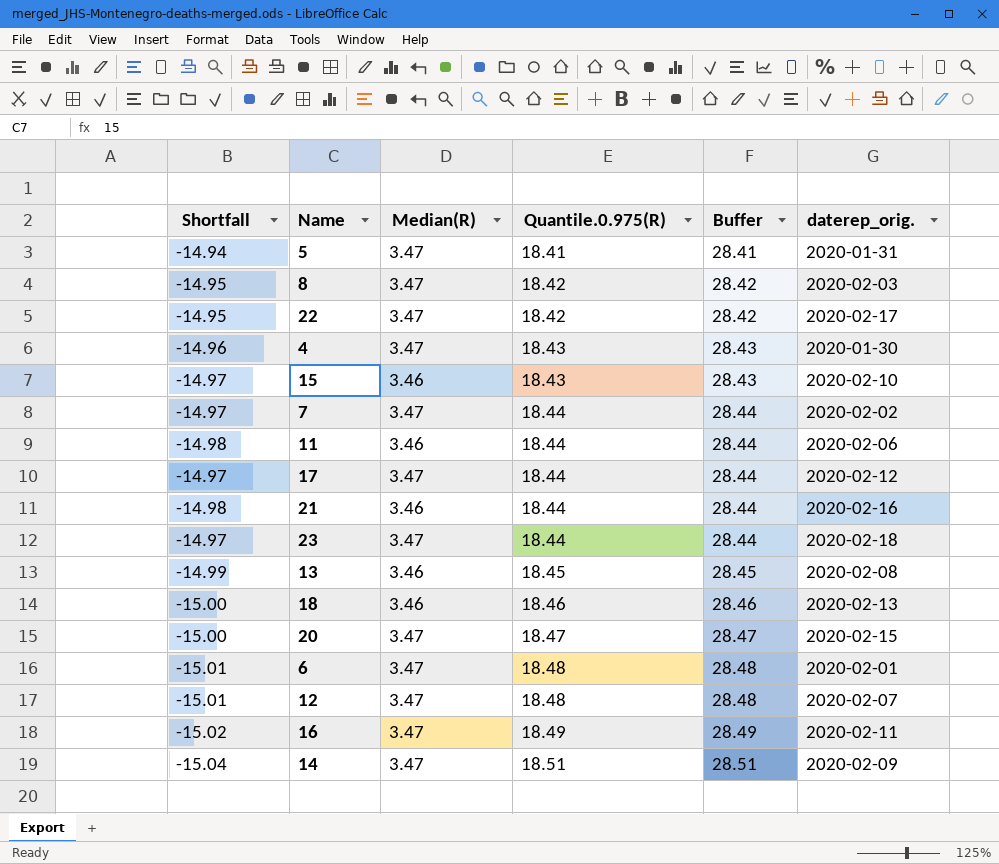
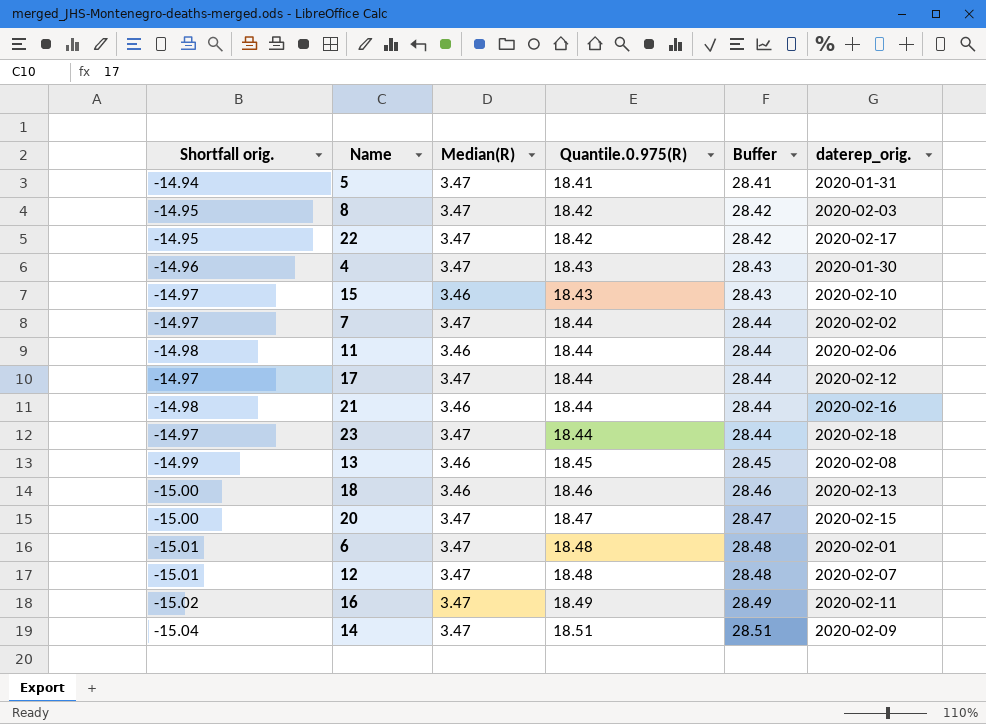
column name: Shortfall -> Shortfall orig.

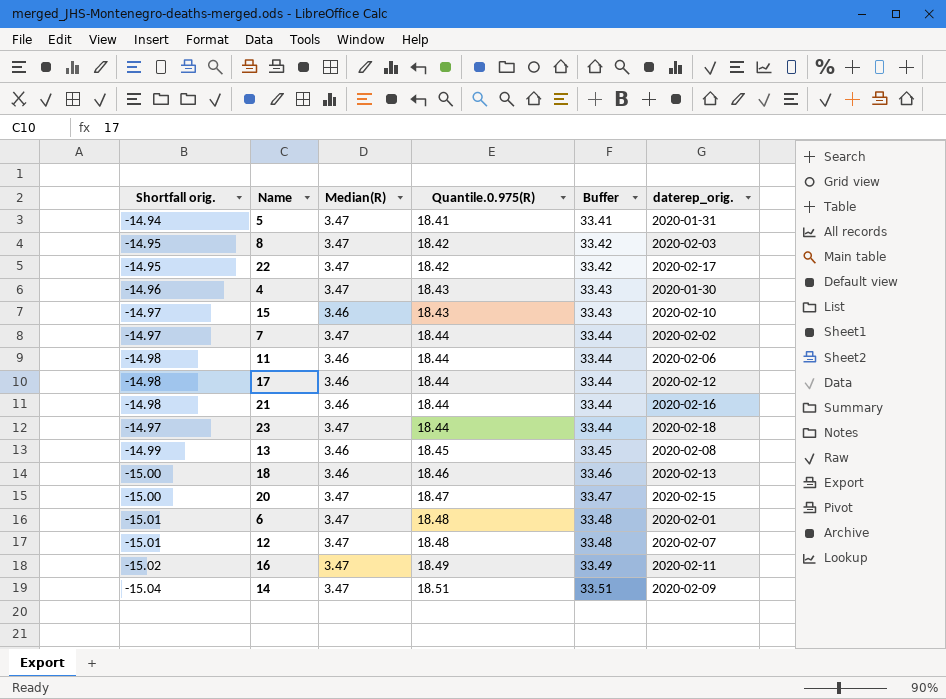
column Buffer | formula: [Quantile.0.975(R)] + 10 -> [Quantile.0.975(R)] + 15
17 | Shortfall orig.: -14.97 -> -14.98
17 | Median(R): 3.47 -> 3.46

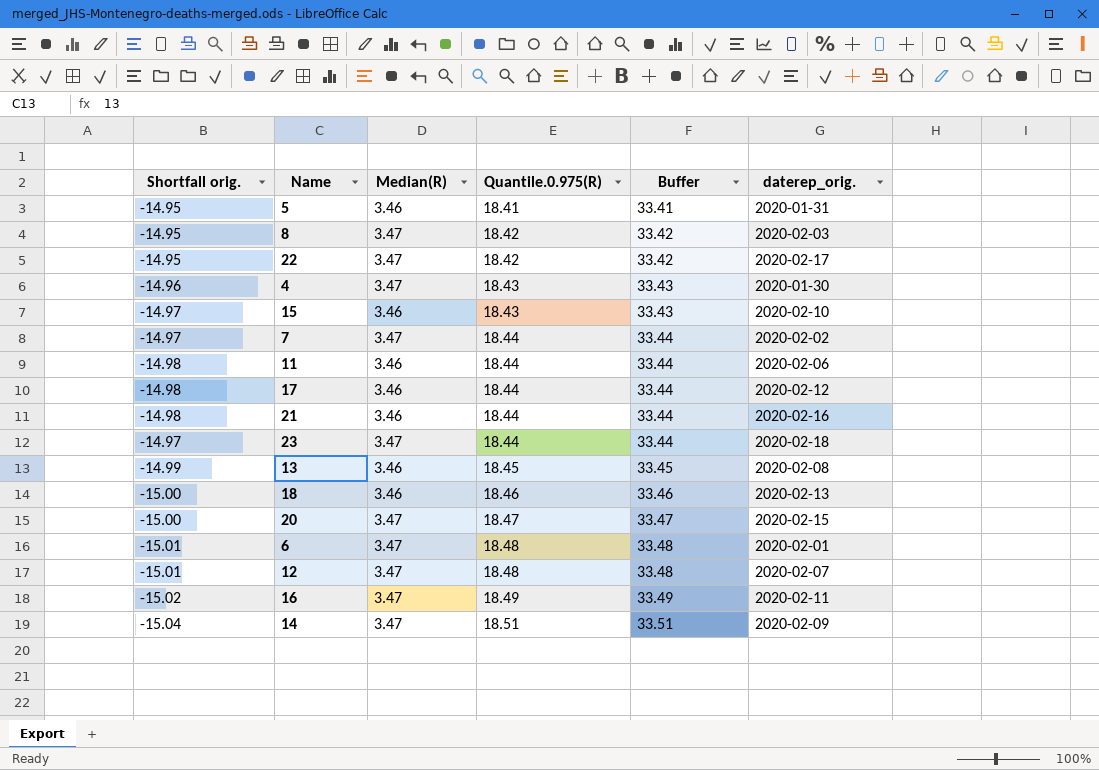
5 | Shortfall orig.: -14.94 -> -14.95
5 | Median(R): 3.47 -> 3.46

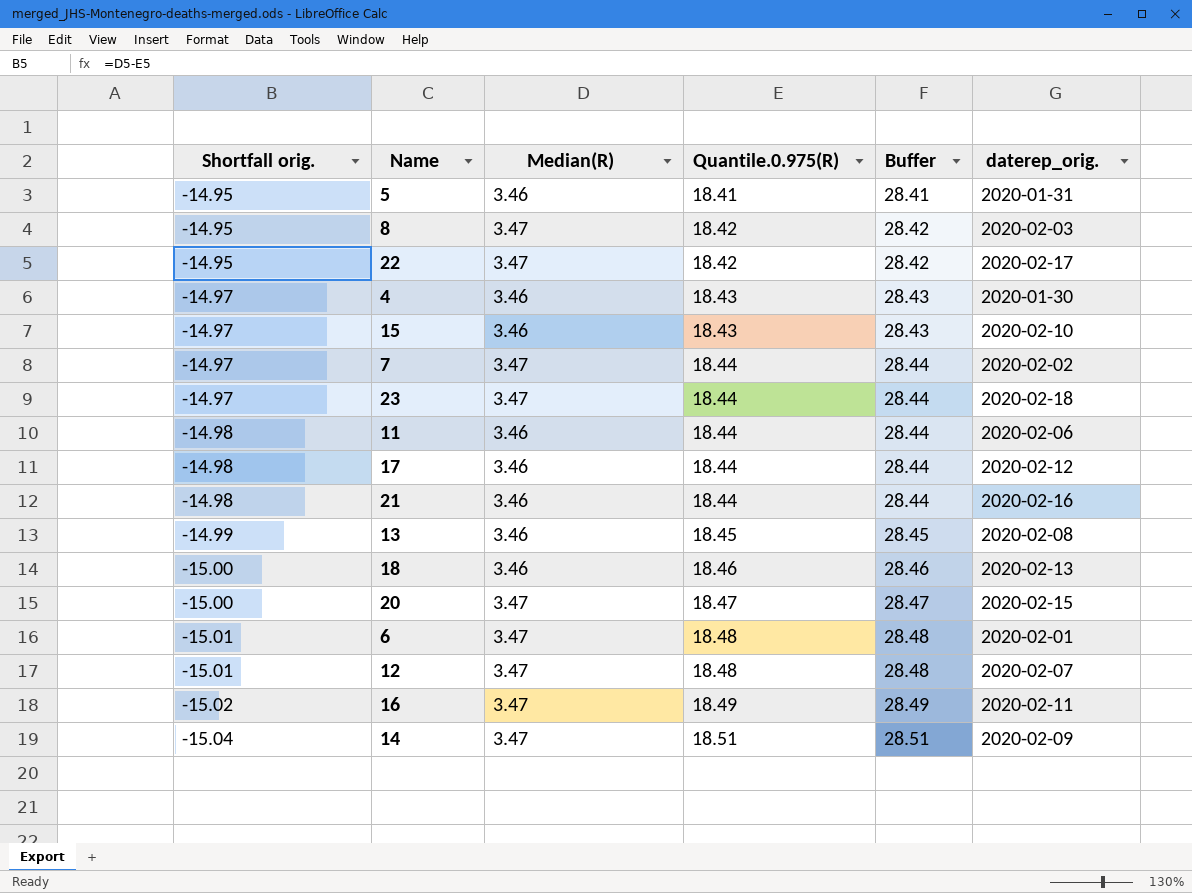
row order: Quantile.0.975(R) ascending -> Shortfall orig. descending
column Buffer | formula: [Quantile.0.975(R)] + 15 -> [Quantile.0.975(R)] + 10
4 | Shortfall orig.: -14.96 -> -14.97
4 | Median(R): 3.47 -> 3.46

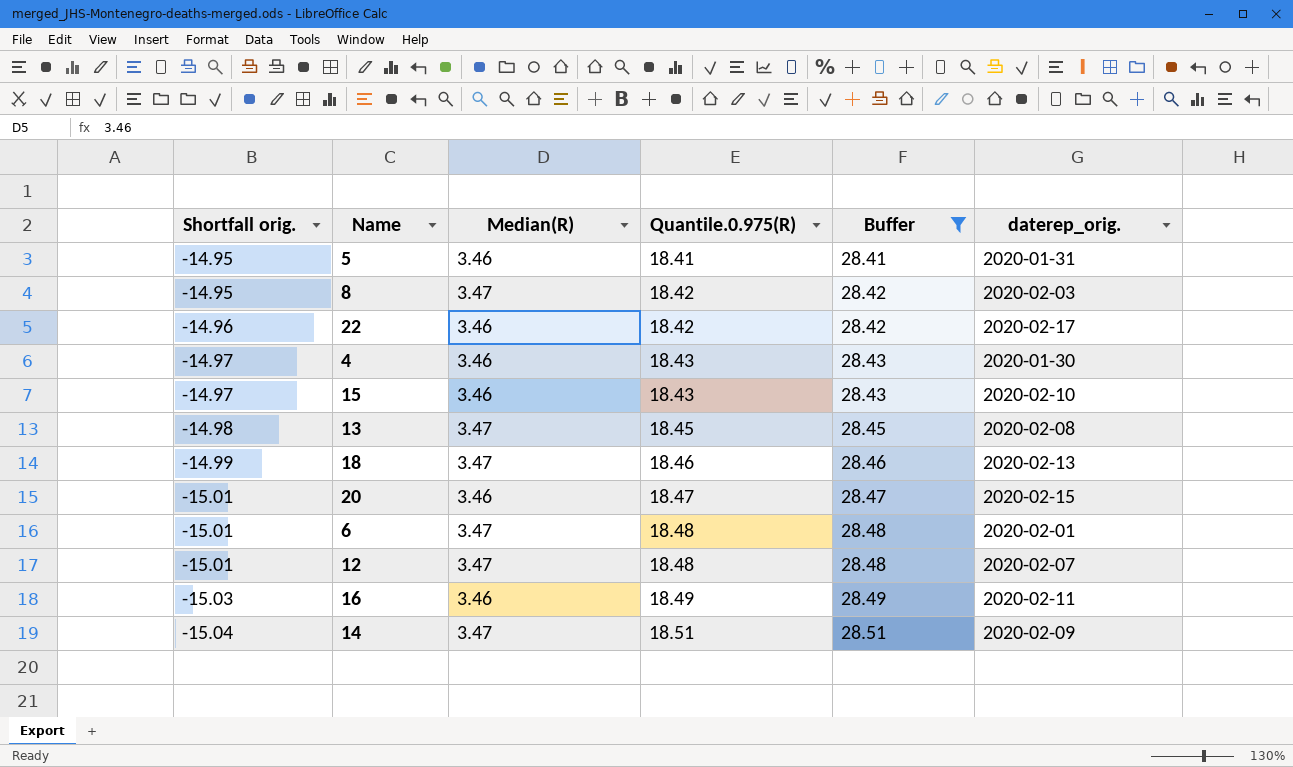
filter: none -> Buffer != 28.44
22 | Shortfall orig.: -14.95 -> -14.96
22 | Median(R): 3.47 -> 3.46
13 | Shortfall orig.: -14.99 -> -14.98
13 | Median(R): 3.46 -> 3.47
18 | Shortfall orig.: -15.00 -> -14.99
18 | Median(R): 3.46 -> 3.47
20 | Shortfall orig.: -15.00 -> -15.01
20 | Median(R): 3.47 -> 3.46
16 | Shortfall orig.: -15.02 -> -15.03
16 | Median(R): 3.47 -> 3.46

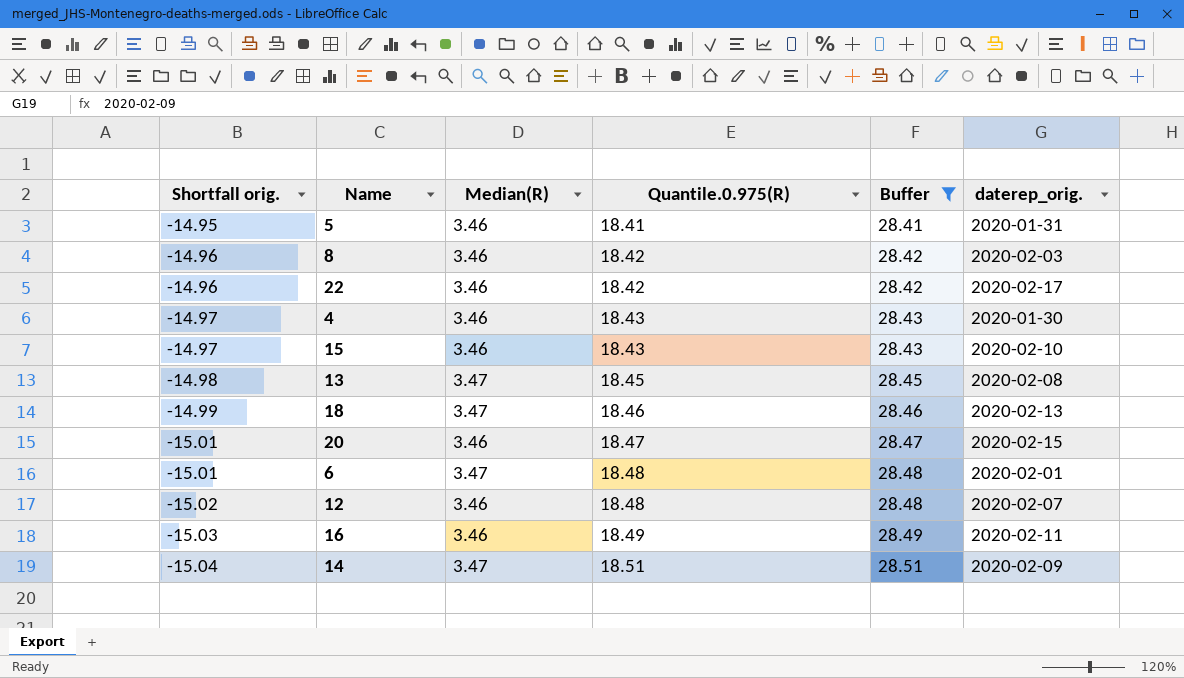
8 | Shortfall orig.: -14.95 -> -14.96
8 | Median(R): 3.47 -> 3.46
12 | Shortfall orig.: -15.01 -> -15.02
12 | Median(R): 3.47 -> 3.46

